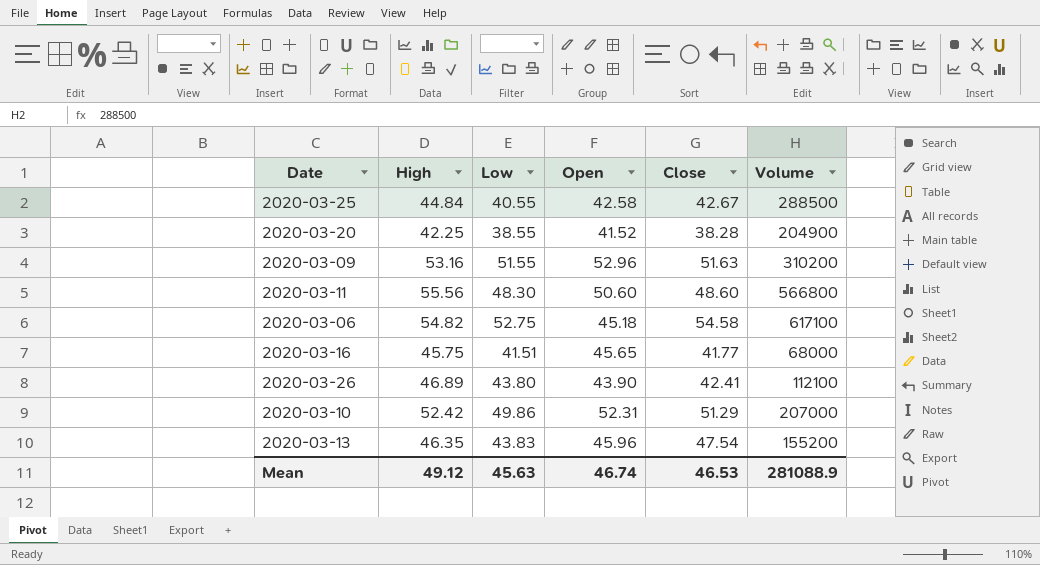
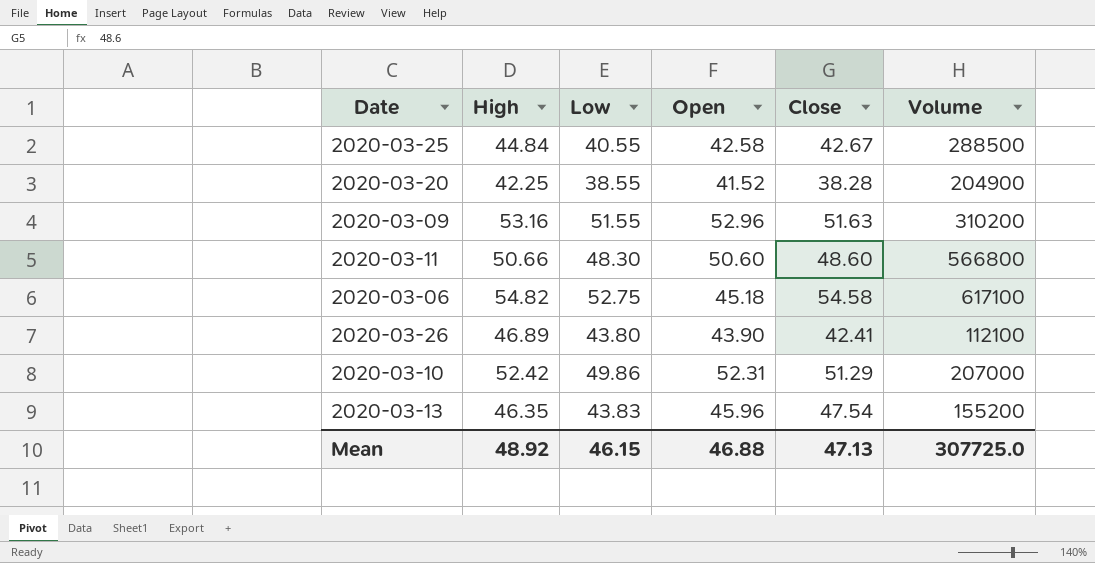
row 2020-03-16: 45.75 | 41.51 | 45.65 | 41.77 | 68000 -> none
2020-03-11 | High: 55.56 -> 50.66
Mean | High: 49.12 -> 48.92
Mean | Low: 45.63 -> 46.15
Mean | Open: 46.74 -> 46.88
Mean | Close: 46.53 -> 47.13
Mean | Volume: 281088.9 -> 307725.0

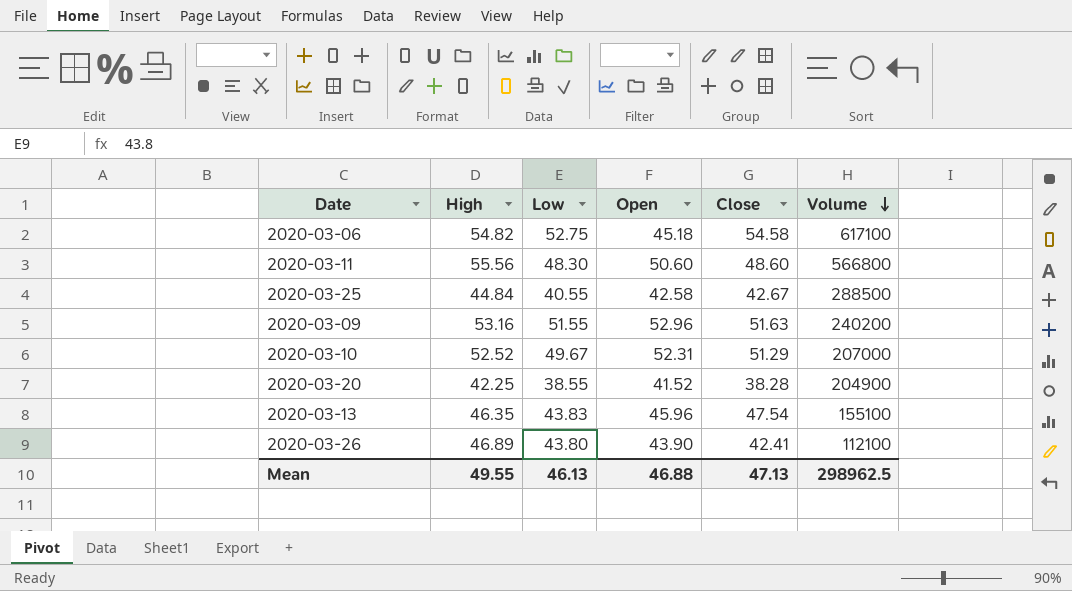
row order: none -> Volume descending
2020-03-11 | High: 50.66 -> 55.56
2020-03-09 | Volume: 310200 -> 240200
2020-03-10 | High: 52.42 -> 52.52
2020-03-10 | Low: 49.86 -> 49.67
2020-03-13 | Volume: 155200 -> 155100
Mean | High: 48.92 -> 49.55
Mean | Low: 46.15 -> 46.13
Mean | Volume: 307725.0 -> 298962.5

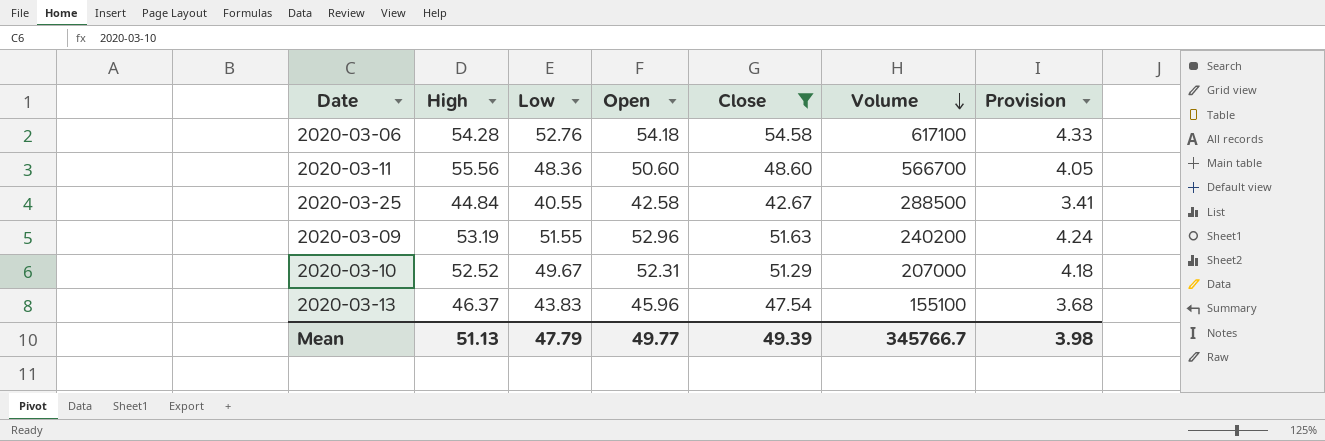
filter: none -> Close >= 42.67
column Provision | formula: none -> [Open] * 0.08
2020-03-06 | High: 54.82 -> 54.28
2020-03-06 | Low: 52.75 -> 52.76
2020-03-06 | Open: 45.18 -> 54.18
2020-03-11 | Low: 48.30 -> 48.36
2020-03-11 | Volume: 566800 -> 566700
2020-03-09 | High: 53.16 -> 53.19
2020-03-13 | High: 46.35 -> 46.37
Mean | High: 49.55 -> 51.13
Mean | Low: 46.13 -> 47.79
Mean | Open: 46.88 -> 49.77
Mean | Close: 47.13 -> 49.39
Mean | Volume: 298962.5 -> 345766.7

